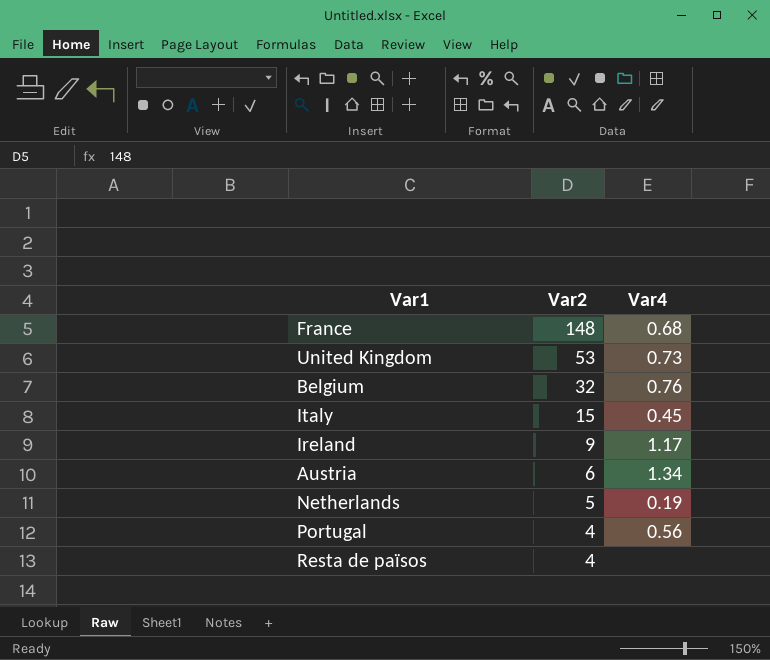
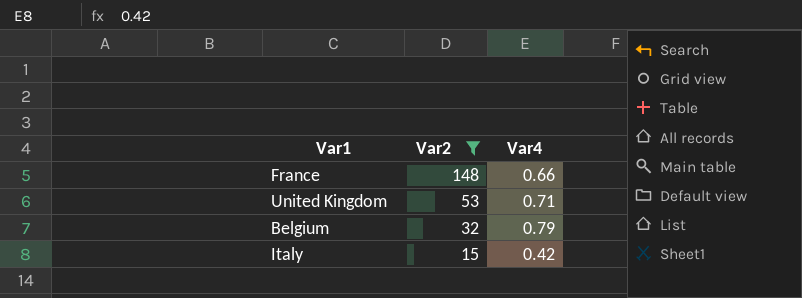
filter: none -> Var2 >= 15
France | Var4: 0.68 -> 0.66
United Kingdom | Var4: 0.73 -> 0.71
Belgium | Var4: 0.76 -> 0.79
Italy | Var4: 0.45 -> 0.42

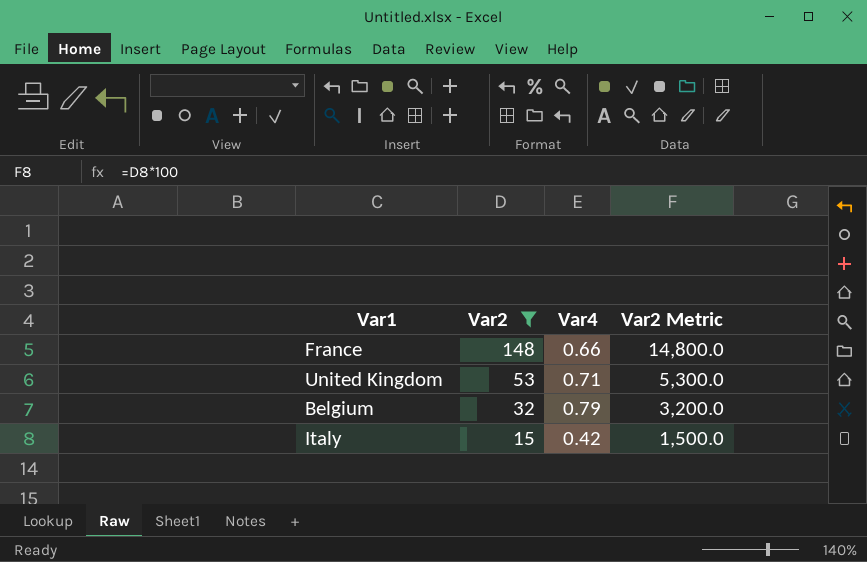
column Var2 Metric | formula: none -> [Var2] * 100

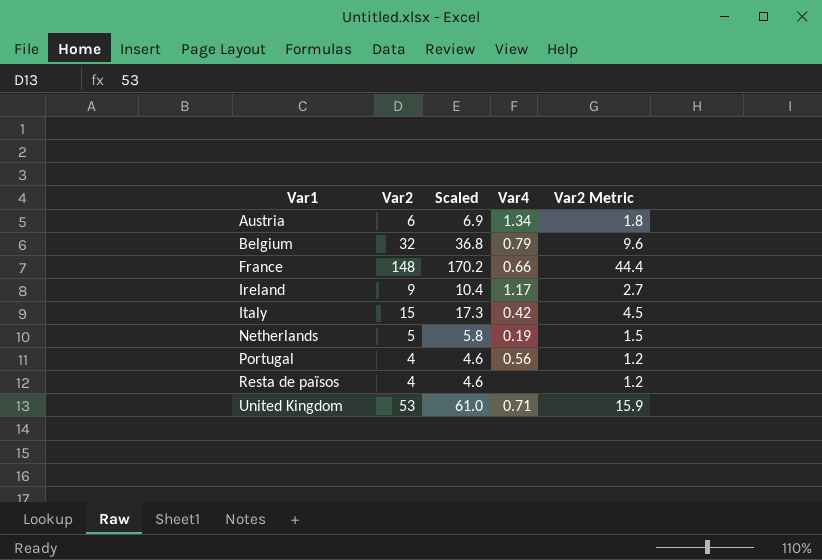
filter: Var2 >= 15 -> none
row order: Var2 descending -> Var1 ascending
column Scaled | formula: none -> [Var2] * 1.15
column Var2 Metric | formula: [Var2] * 100 -> [Var2] * 0.3

